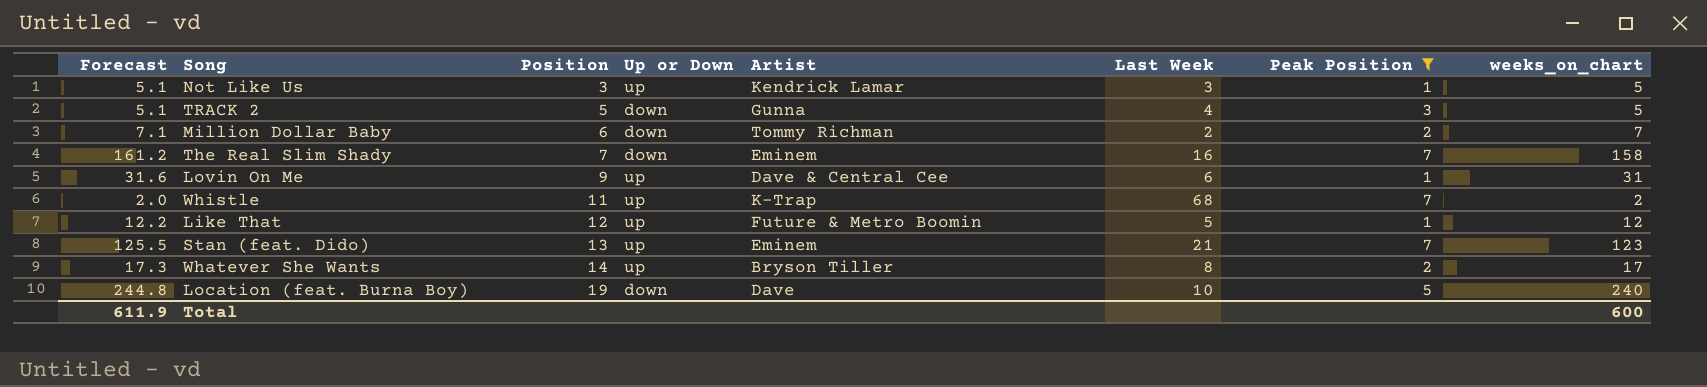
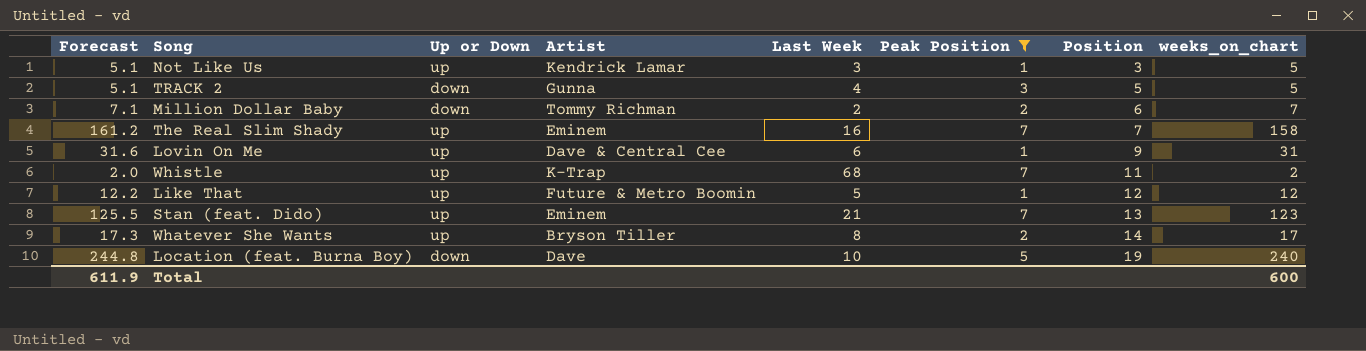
column Position | position: 3 -> 7
The Real Slim Shady | Up or Down: down -> up

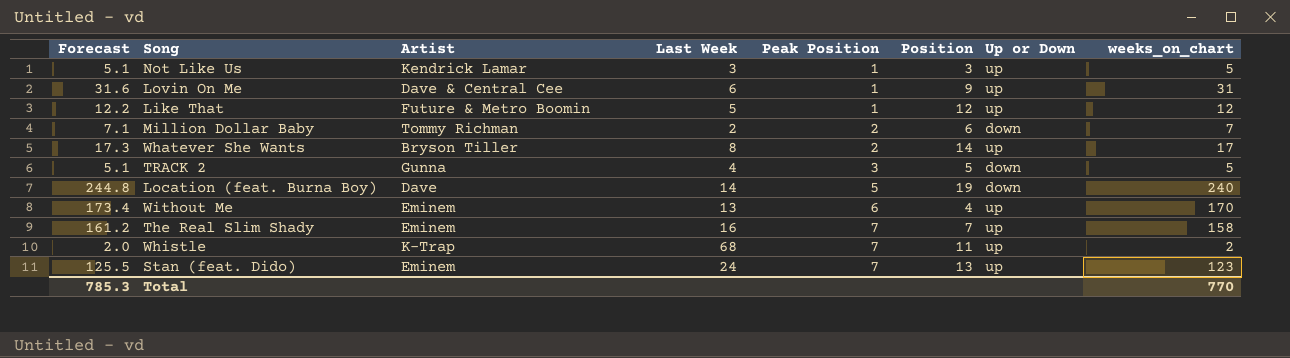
filter: Peak Position != 6 -> none
row order: Position ascending -> Peak Position ascending
column Up or Down | position: 3 -> 7
Location (feat. Burna Boy) | Last Week: 10 -> 14
Stan (feat. Dido) | Last Week: 21 -> 24
Total | Forecast: 611.9 -> 785.3
Total | weeks_on_chart: 600 -> 770

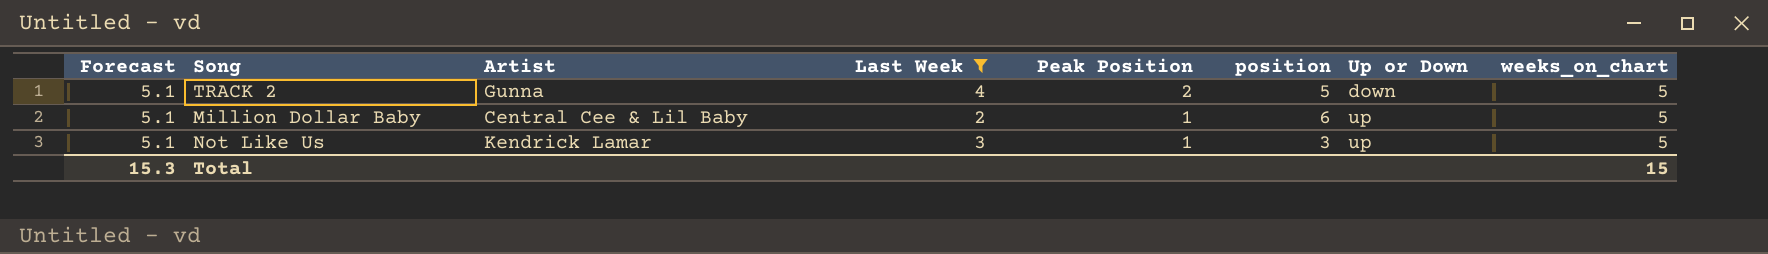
filter: none -> Last Week <= 4
row order: Peak Position ascending -> Peak Position descending
column name: Position -> position
TRACK 2 | Peak Position: 3 -> 2
Million Dollar Baby | Forecast: 7.1 -> 5.1
Million Dollar Baby | Artist: Tommy Richman -> Central Cee & Lil Baby
Million Dollar Baby | Peak Position: 2 -> 1
Million Dollar Baby | Up or Down: down -> up
Million Dollar Baby | weeks_on_chart: 7 -> 5
Total | Forecast: 785.3 -> 15.3
Total | weeks_on_chart: 770 -> 15

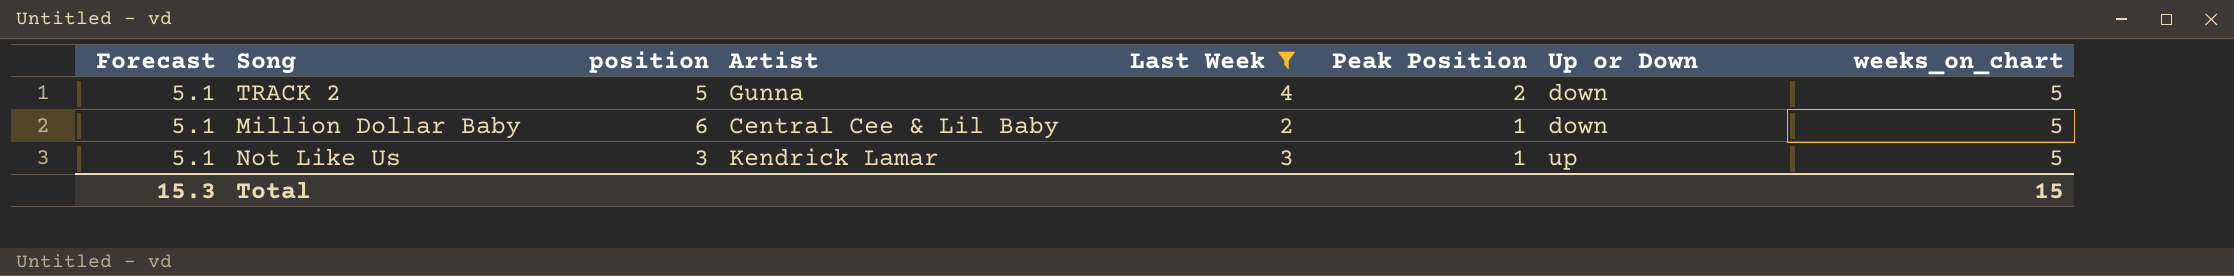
column position | position: 6 -> 3
Million Dollar Baby | Up or Down: up -> down

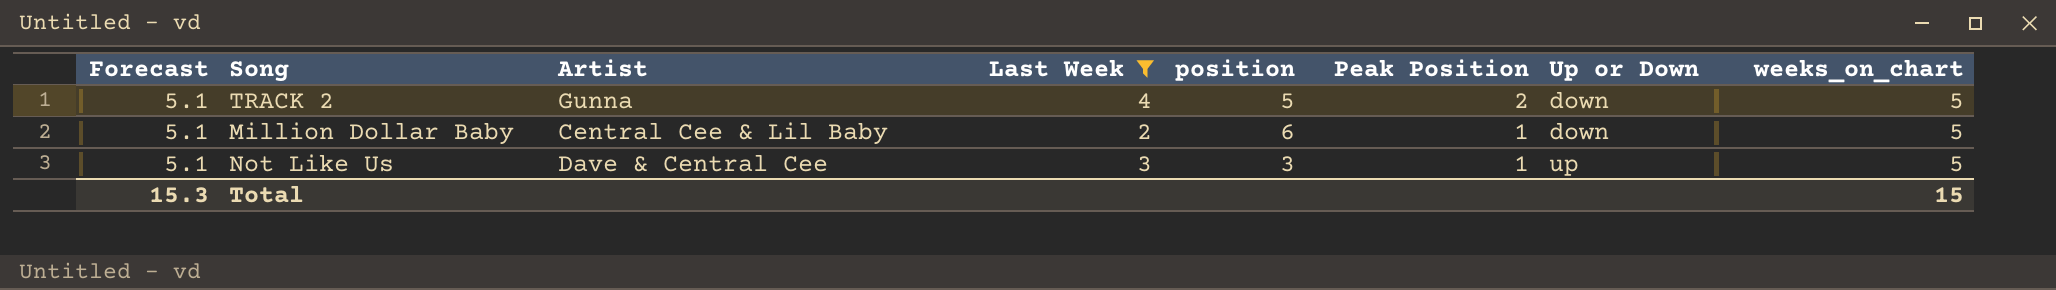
column position | position: 3 -> 5
Not Like Us | Artist: Kendrick Lamar -> Dave & Central Cee

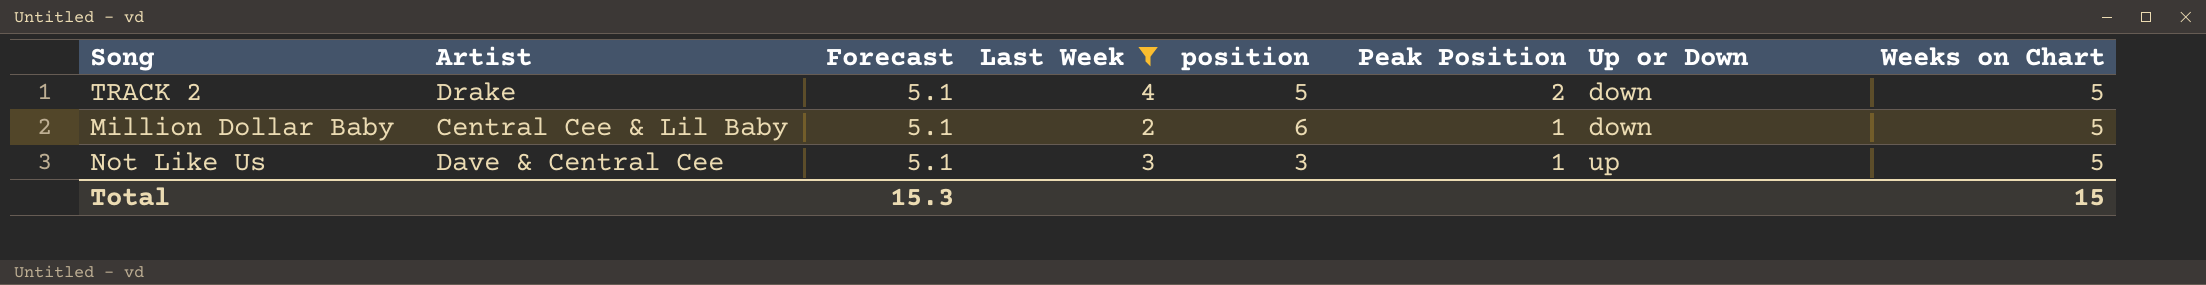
column Forecast | position: 1 -> 3
column name: weeks_on_chart -> Weeks on Chart
TRACK 2 | Artist: Gunna -> Drake

